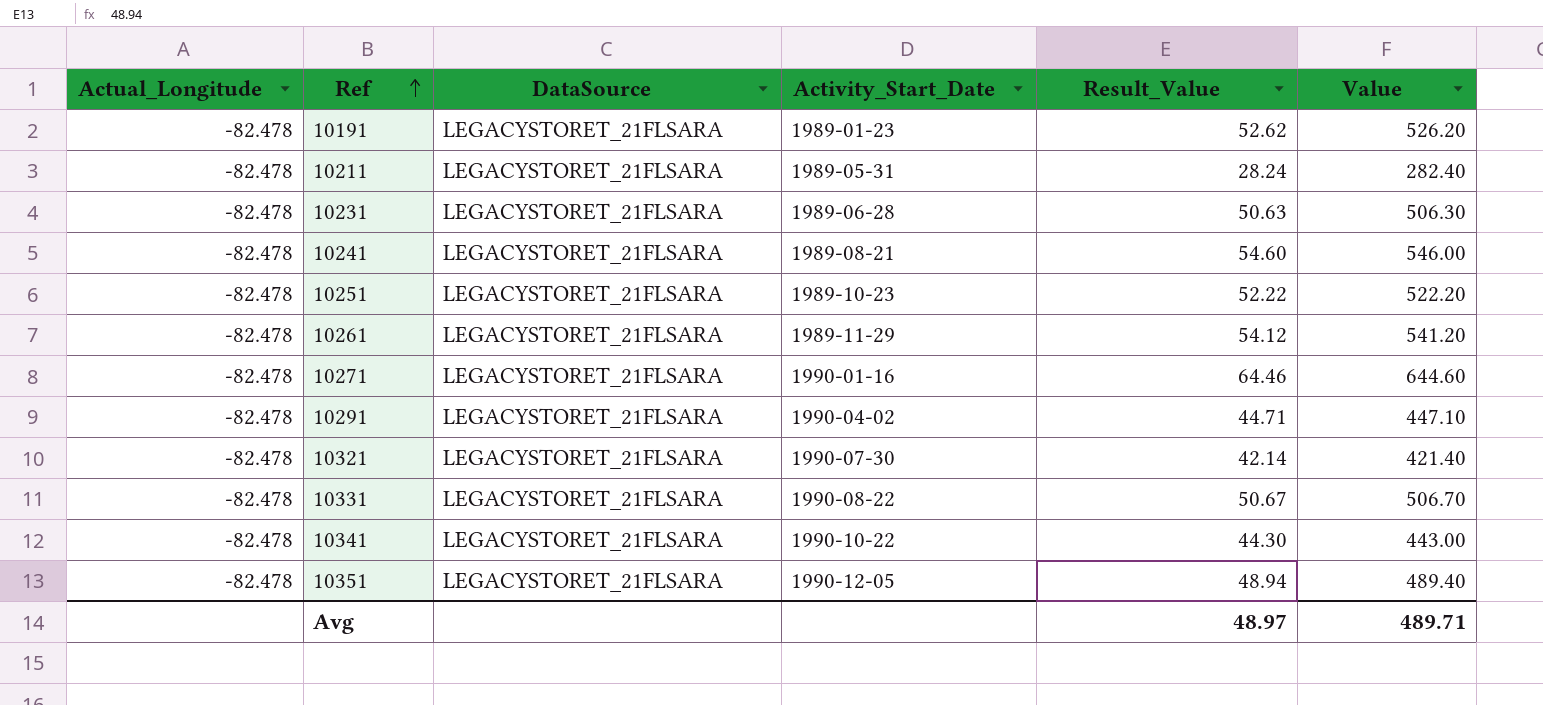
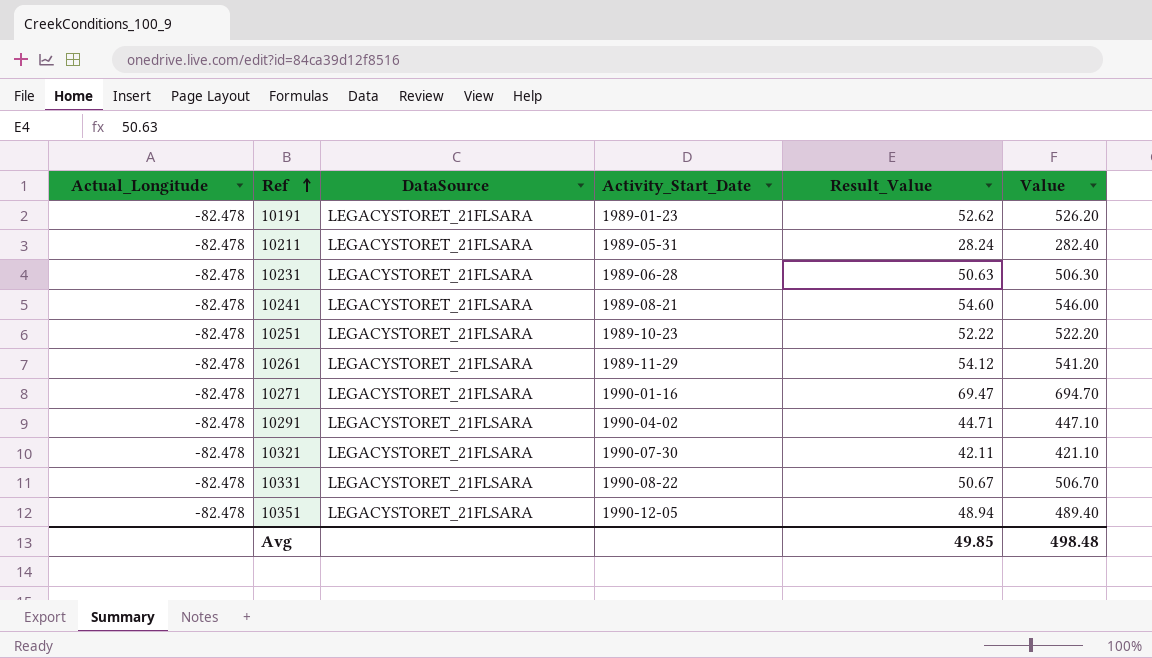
row 10341: -82.478 | LEGACYSTORET_21FLSARA | 1990-10-22 | 44.30 | 443.00 -> none
10271 | Result_Value: 64.46 -> 69.47
10271 | Value: 644.60 -> 694.70
10321 | Result_Value: 42.14 -> 42.11
10321 | Value: 421.40 -> 421.10
Avg | Result_Value: 48.97 -> 49.85
Avg | Value: 489.71 -> 498.48

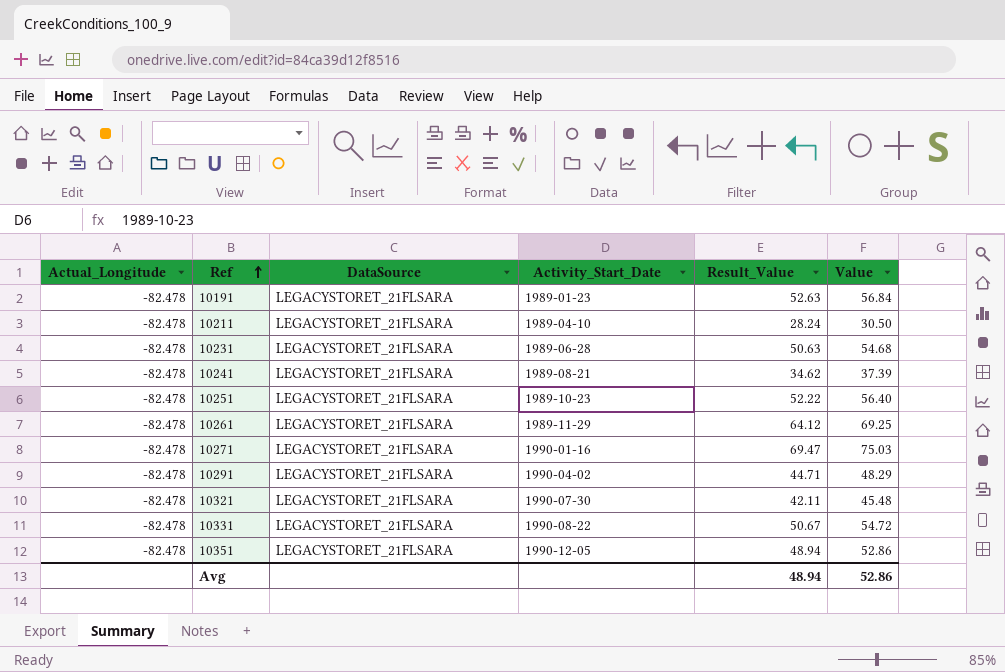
column Value | formula: [Result_Value] * 10 -> [Result_Value] * 1.08
10191 | Result_Value: 52.62 -> 52.63
10211 | Activity_Start_Date: 1989-05-31 -> 1989-04-10
10241 | Result_Value: 54.60 -> 34.62
10261 | Result_Value: 54.12 -> 64.12
Avg | Result_Value: 49.85 -> 48.94
Avg | Value: 498.48 -> 52.86

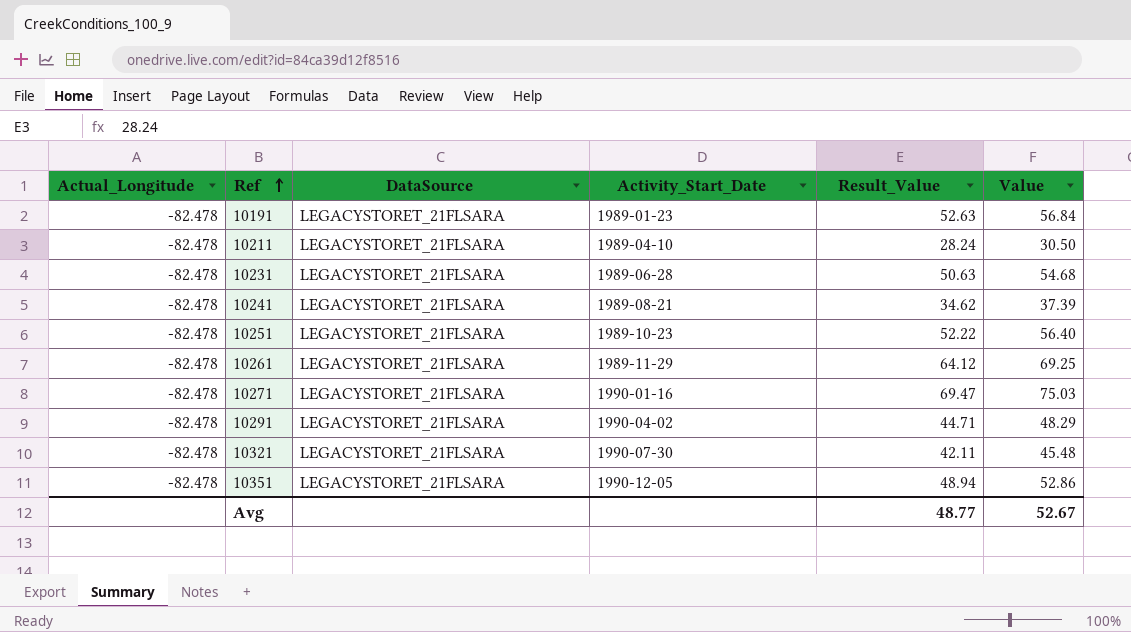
row 10331: -82.478 | LEGACYSTORET_21FLSARA | 1990-08-22 | 50.67 | 54.72 -> none
Avg | Result_Value: 48.94 -> 48.77
Avg | Value: 52.86 -> 52.67

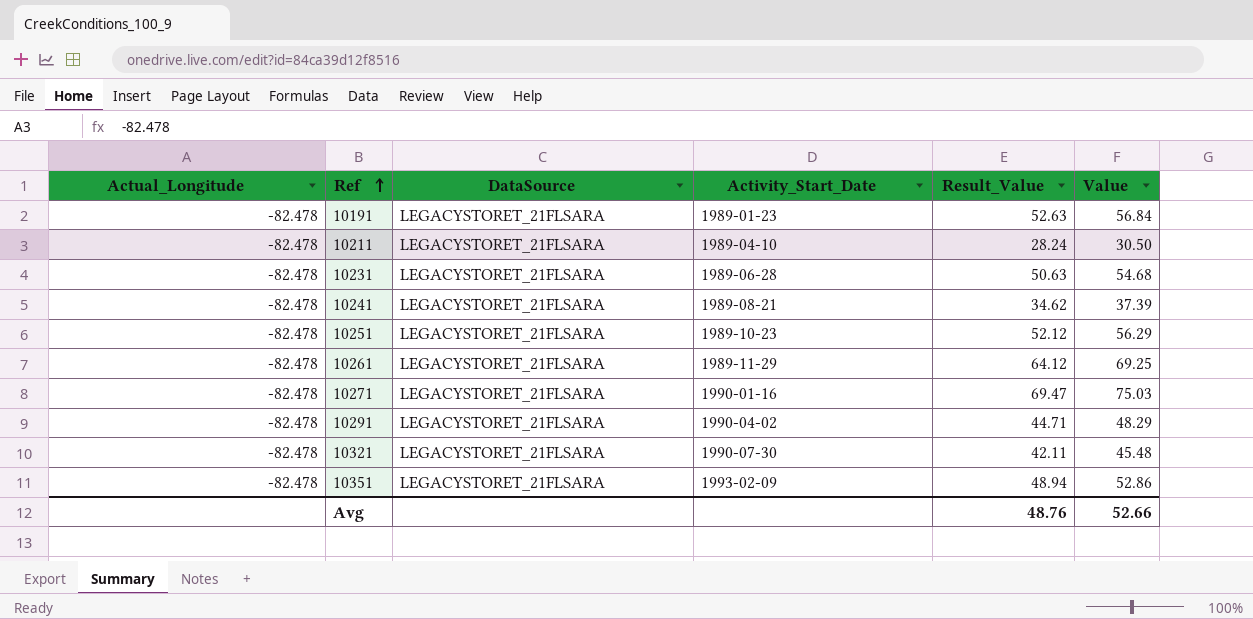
10251 | Result_Value: 52.22 -> 52.12
10251 | Value: 56.40 -> 56.29
10351 | Activity_Start_Date: 1990-12-05 -> 1993-02-09
Avg | Result_Value: 48.77 -> 48.76
Avg | Value: 52.67 -> 52.66

